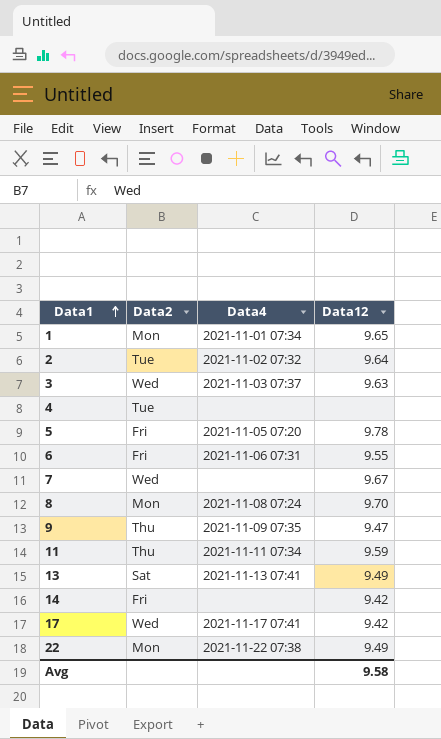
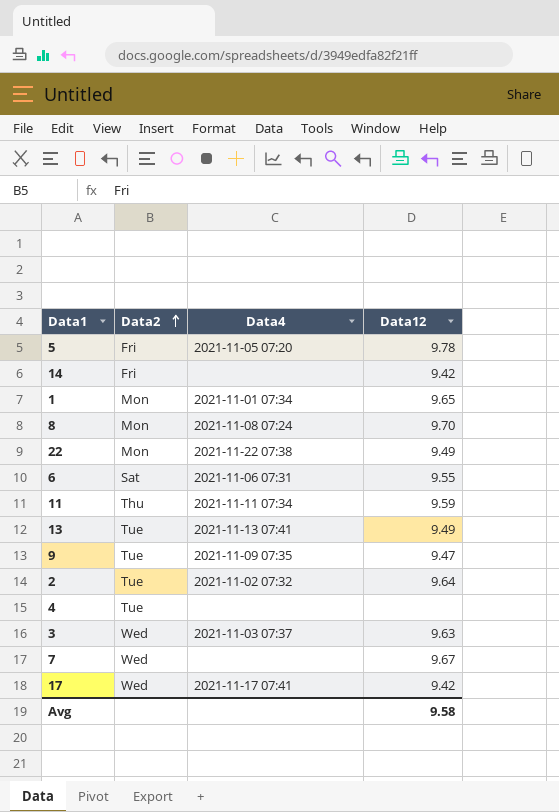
row order: Data1 ascending -> Data2 ascending
6 | Data2: Fri -> Sat
13 | Data2: Sat -> Tue
9 | Data2: Thu -> Tue

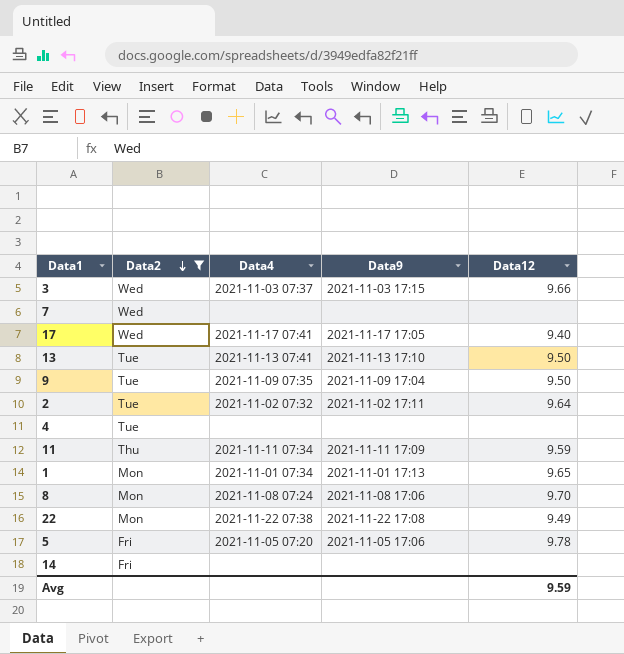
filter: none -> Data2 != Sat
row order: Data2 ascending -> Data2 descending
column Data9 | position: none -> 4
3 | Data12: 9.63 -> 9.66
7 | Data12: 9.67 -> none
17 | Data12: 9.42 -> 9.40
13 | Data12: 9.49 -> 9.50
9 | Data12: 9.47 -> 9.50
14 | Data12: 9.42 -> none
Avg | Data12: 9.58 -> 9.59

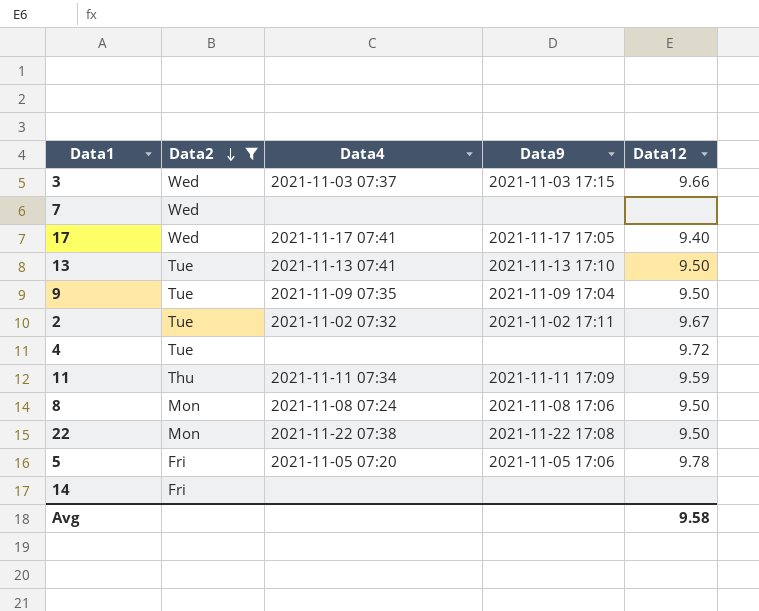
row 1: Mon | 2021-11-01 07:34 | 2021-11-01 17:13 | 9.65 -> none
2 | Data12: 9.64 -> 9.67
4 | Data12: none -> 9.72
8 | Data12: 9.70 -> 9.50
22 | Data12: 9.49 -> 9.50
Avg | Data12: 9.59 -> 9.58

